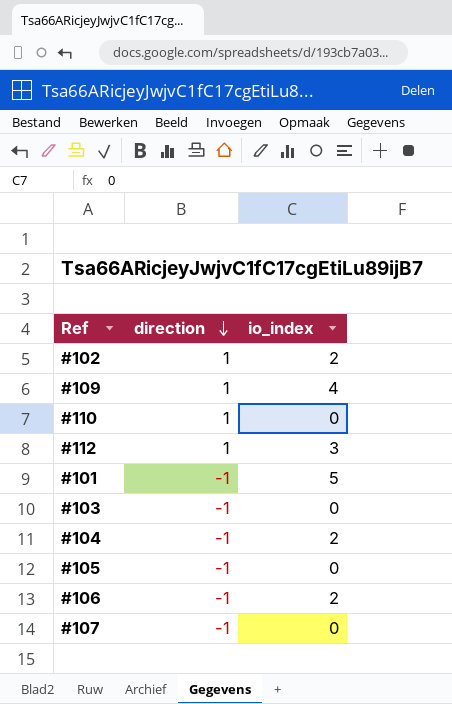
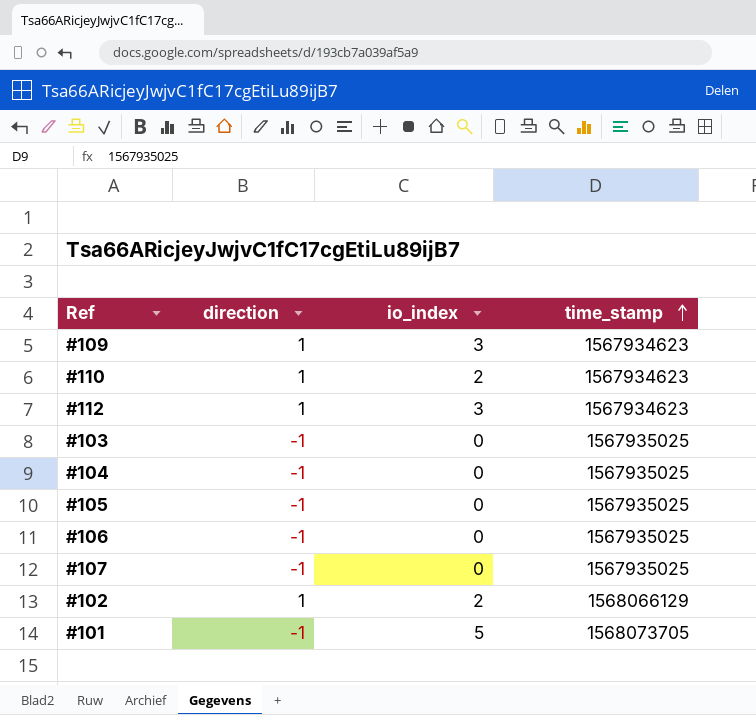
row order: direction descending -> time_stamp ascending
column time_stamp | position: none -> 4
#109 | io_index: 4 -> 3
#110 | io_index: 0 -> 2
#104 | io_index: 2 -> 0
#106 | io_index: 2 -> 0

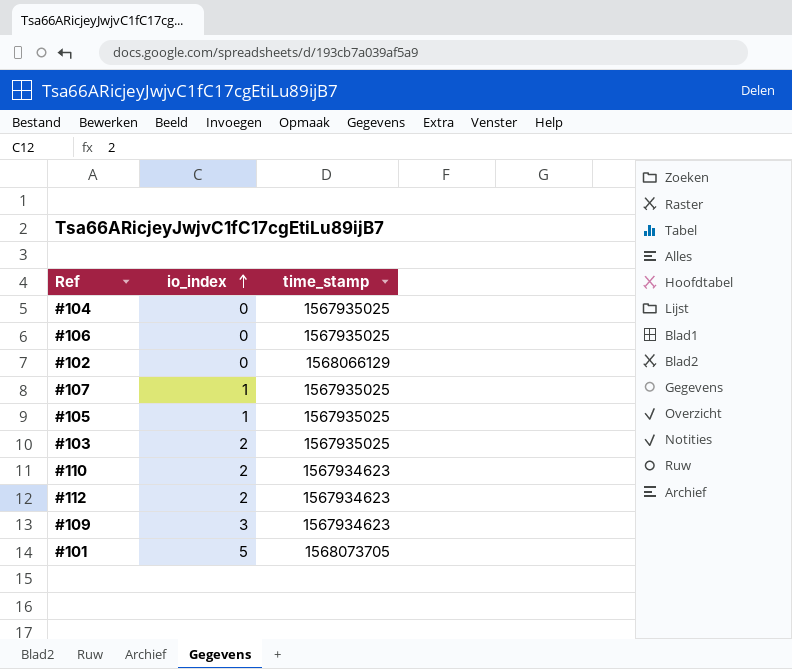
row order: time_stamp ascending -> io_index ascending
column direction | position: 2 -> none
#102 | io_index: 2 -> 0
#107 | io_index: 0 -> 1
#105 | io_index: 0 -> 1
#103 | io_index: 0 -> 2
#112 | io_index: 3 -> 2

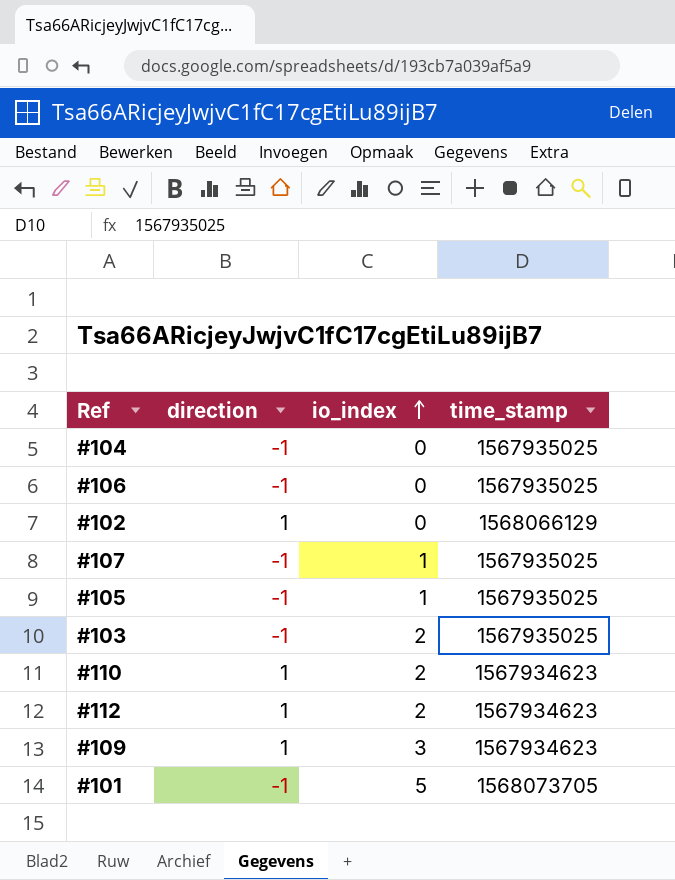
column direction | position: none -> 2

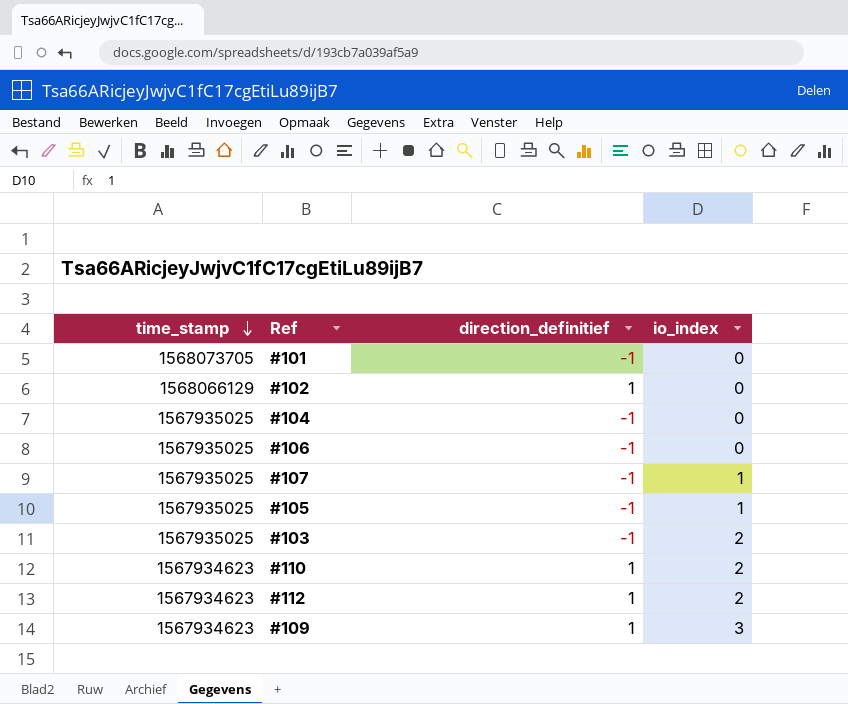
row order: io_index ascending -> time_stamp descending
column time_stamp | position: 4 -> 1
column name: direction -> direction_definitief
#101 | io_index: 5 -> 0

